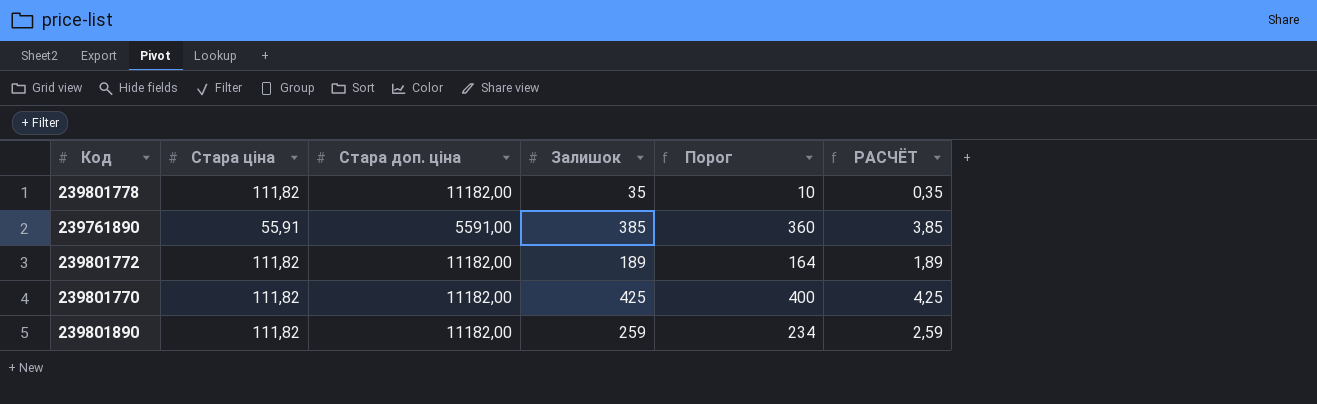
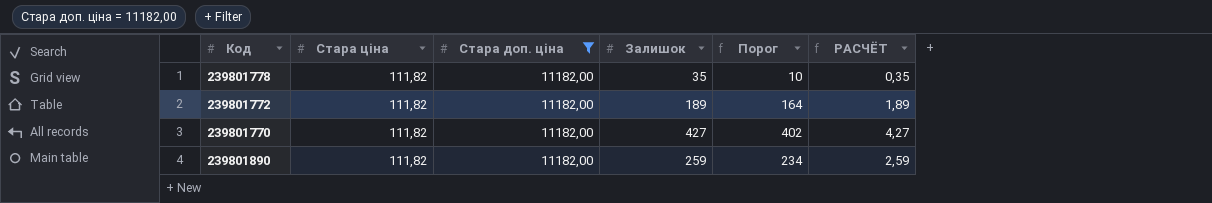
filter: none -> Стара доп. ціна = 11182,00
239801770 | Залишок: 425 -> 427
239801770 | Порог: 400 -> 402
239801770 | РАСЧЁТ: 4,25 -> 4,27

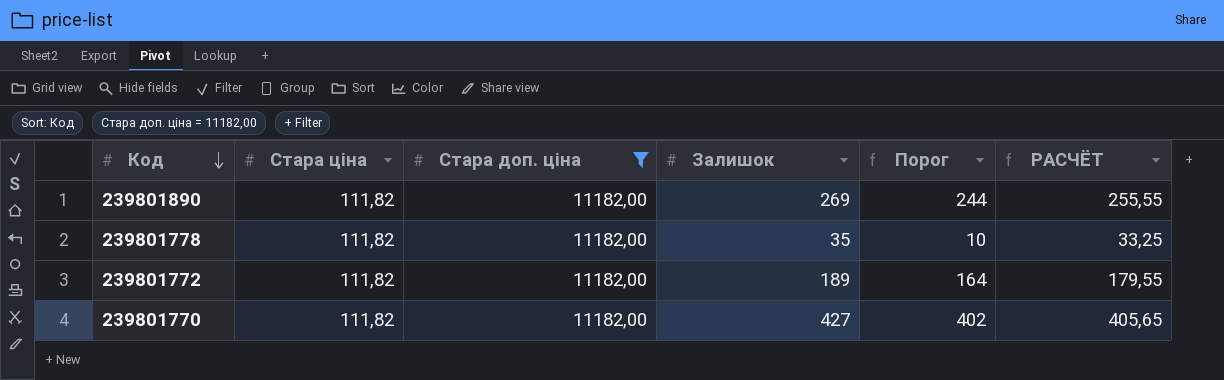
row order: none -> Код descending
column РАСЧЁТ | formula: [Залишок] * 0,01 -> [Залишок] * 0,95
239801890 | Залишок: 259 -> 269
239801890 | Порог: 234 -> 244

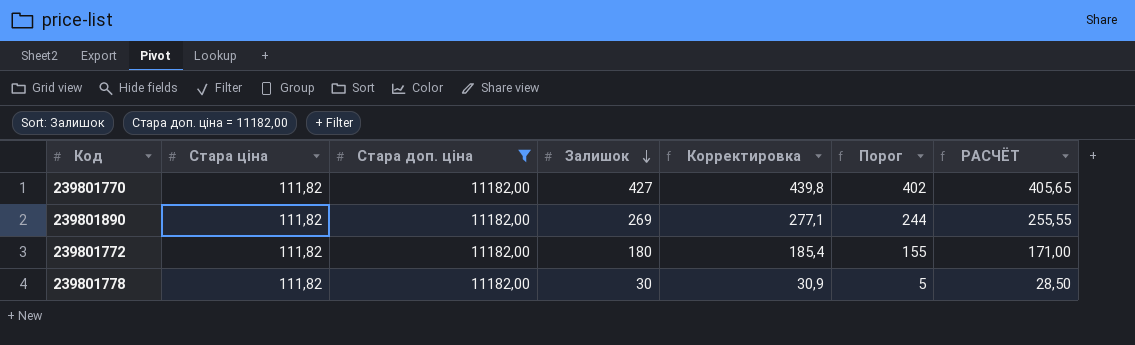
row order: Код descending -> Залишок descending
column Корректировка | formula: none -> [Залишок] * 1,03
239801772 | Залишок: 189 -> 180
239801772 | Порог: 164 -> 155
239801772 | РАСЧЁТ: 179,55 -> 171,00
239801778 | Залишок: 35 -> 30
239801778 | Порог: 10 -> 5
239801778 | РАСЧЁТ: 33,25 -> 28,50

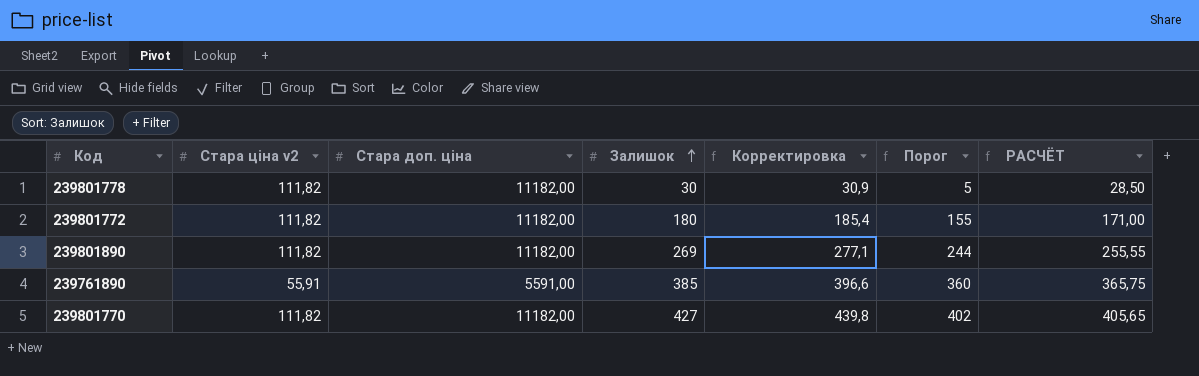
filter: Стара доп. ціна = 11182,00 -> none
row order: Залишок descending -> Залишок ascending
column name: Стара ціна -> Стара ціна v2

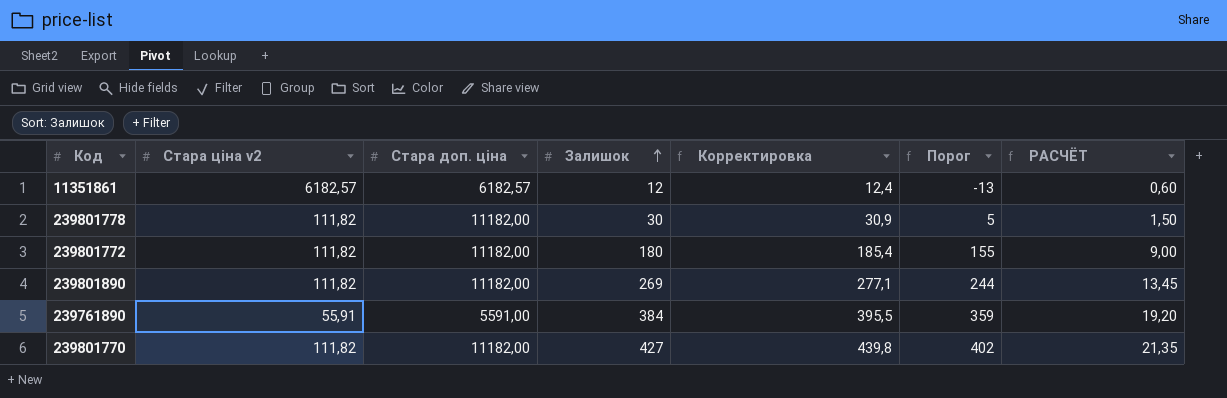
column РАСЧЁТ | formula: [Залишок] * 0,95 -> [Залишок] * 0,05
row 11351861: none -> 6182,57 | 6182,57 | 12 | 12,4 | -13 | 0,60
239761890 | Залишок: 385 -> 384
239761890 | Корректировка: 396,6 -> 395,5
239761890 | Порог: 360 -> 359

